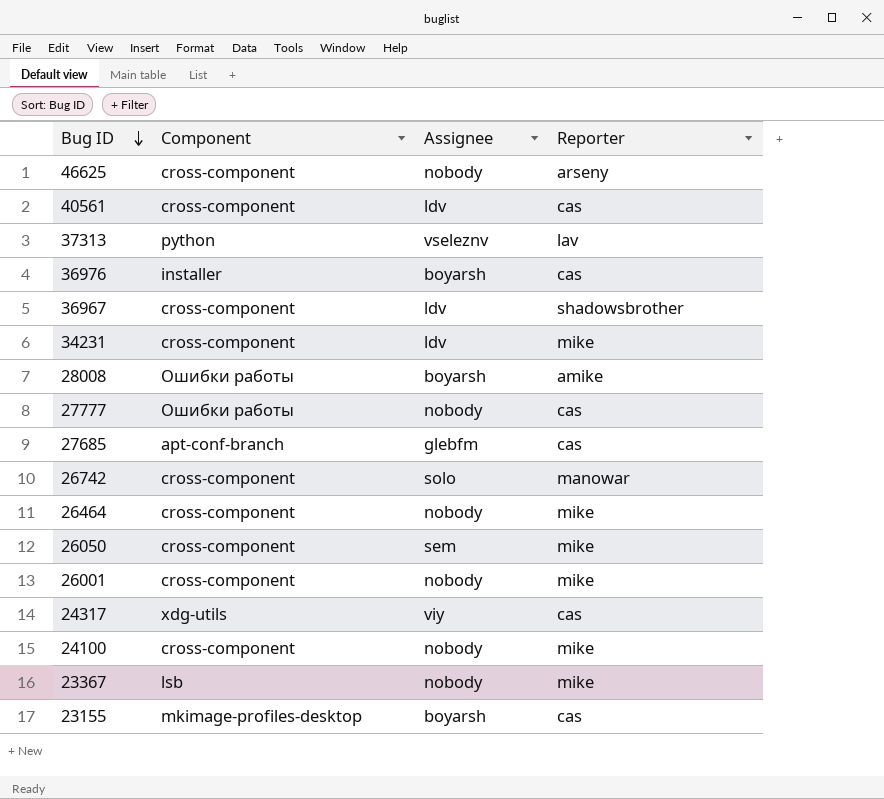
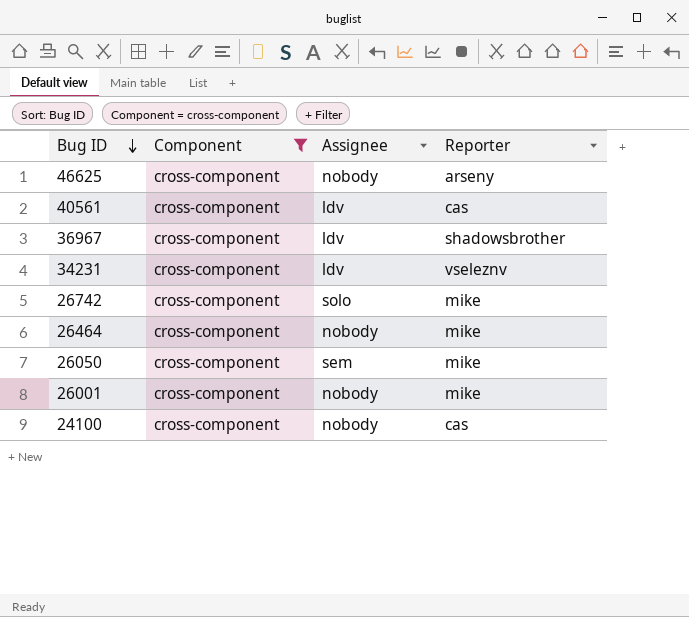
filter: none -> Component = cross-component
34231 | Reporter: mike -> vseleznv
26742 | Reporter: manowar -> mike
24100 | Reporter: mike -> cas

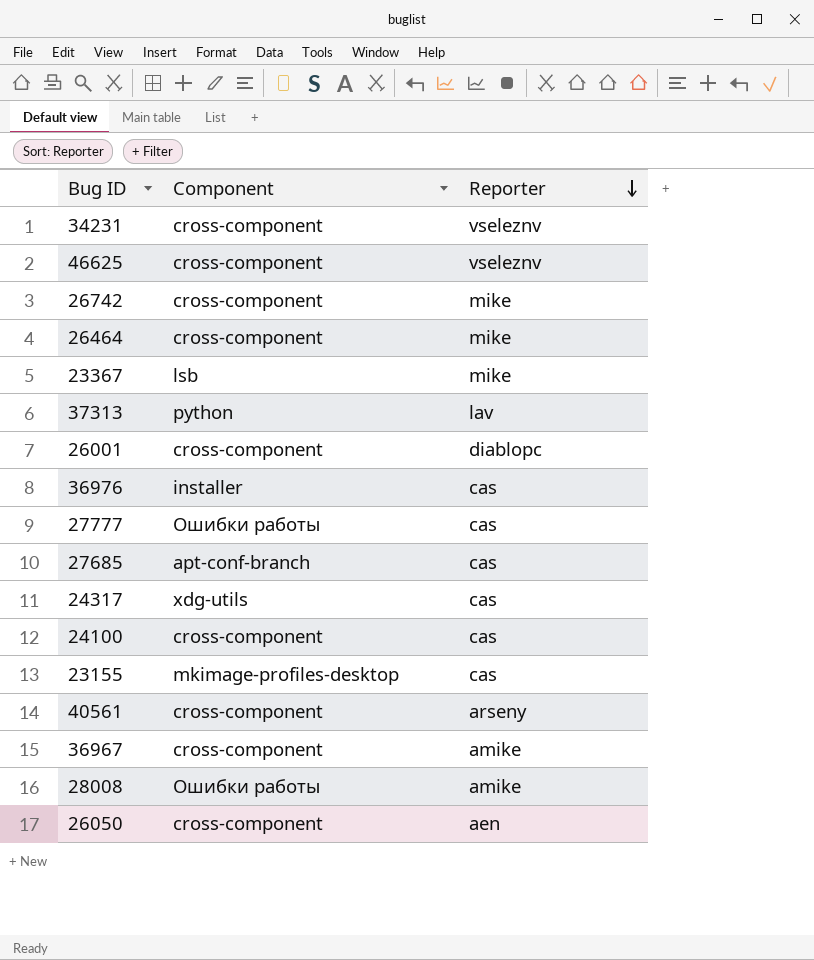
filter: Component = cross-component -> none
row order: Bug ID descending -> Reporter descending
column Assignee | position: 3 -> none
46625 | Reporter: arseny -> vseleznv
26001 | Reporter: mike -> diablopc
40561 | Reporter: cas -> arseny
36967 | Reporter: shadowsbrother -> amike
26050 | Reporter: mike -> aen

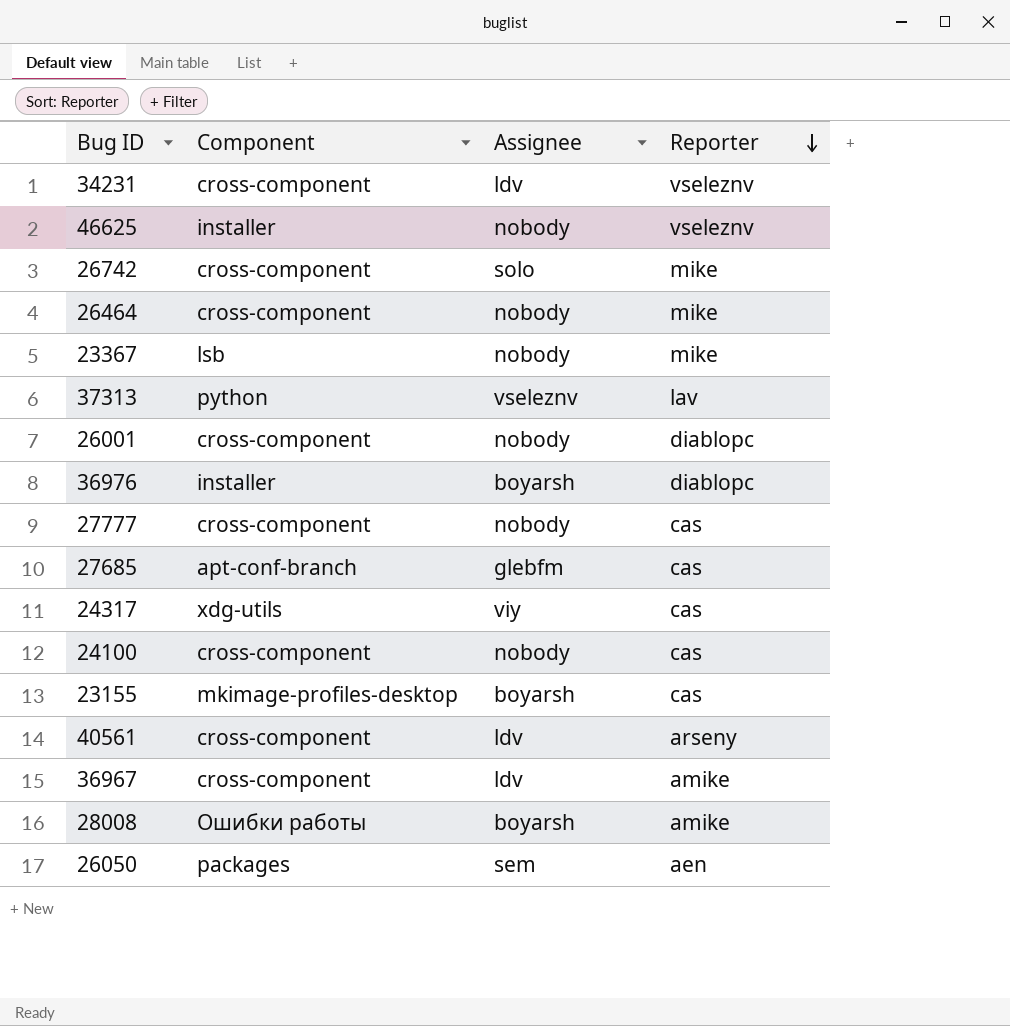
column Assignee | position: none -> 3
46625 | Component: cross-component -> installer
36976 | Reporter: cas -> diablopc
27777 | Component: Ошибки работы -> cross-component
26050 | Component: cross-component -> packages

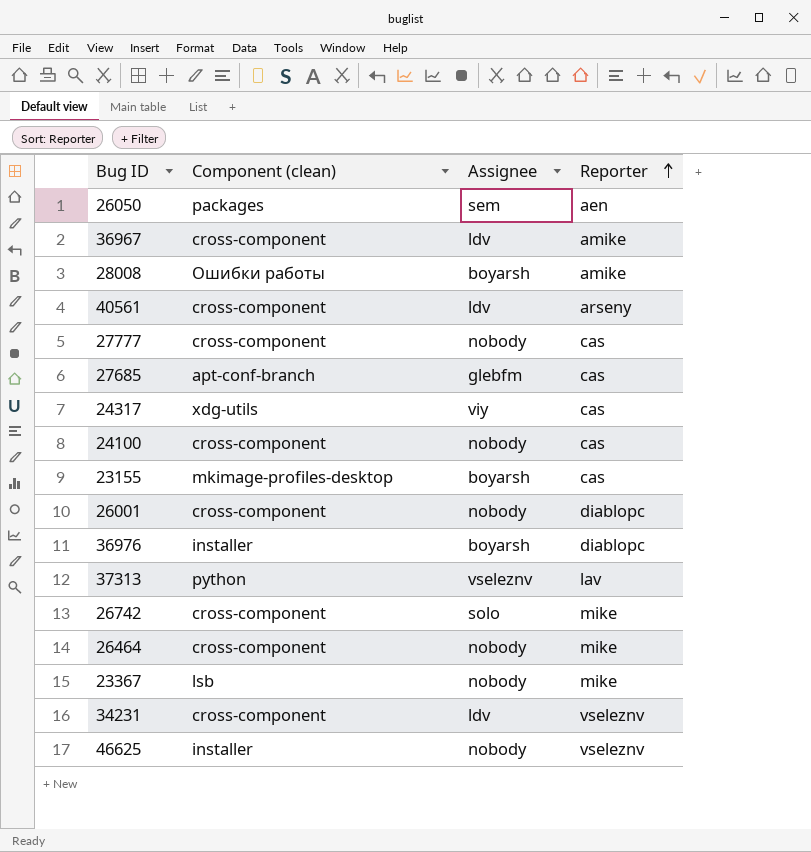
row order: Reporter descending -> Reporter ascending
column name: Component -> Component (clean)

